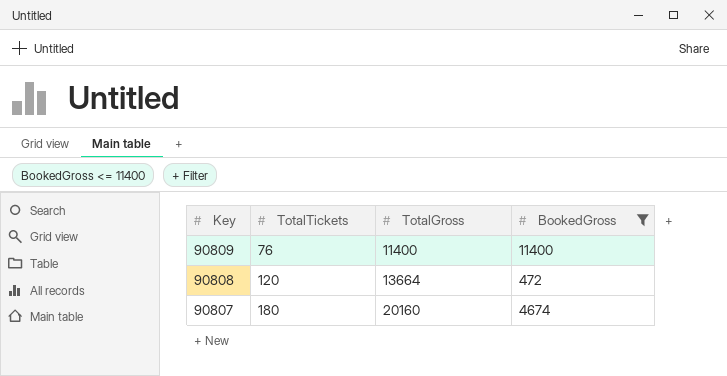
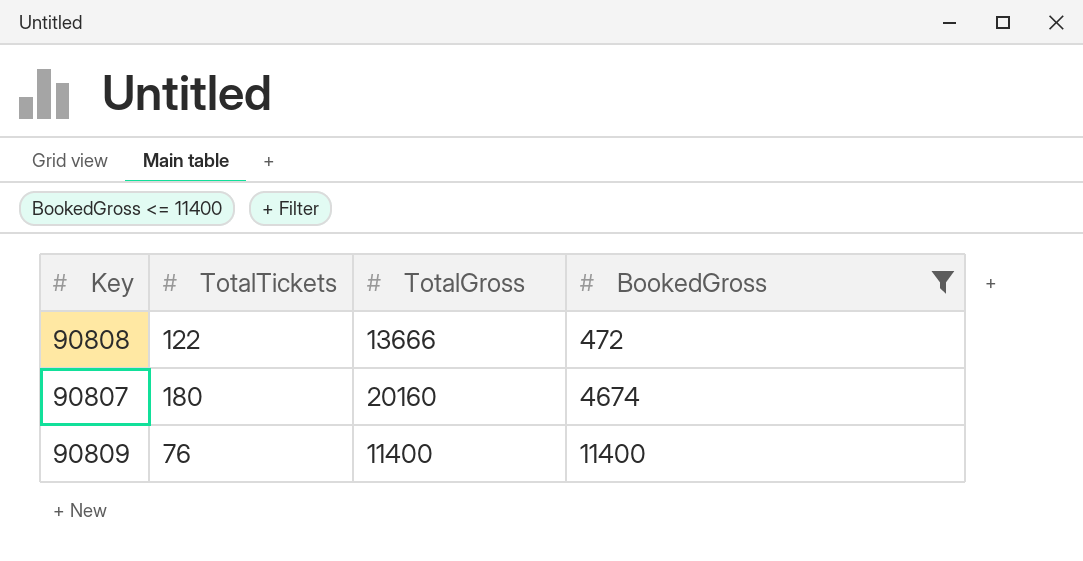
row order: Key descending -> BookedGross ascending
90808 | TotalTickets: 120 -> 122
90808 | TotalGross: 13664 -> 13666

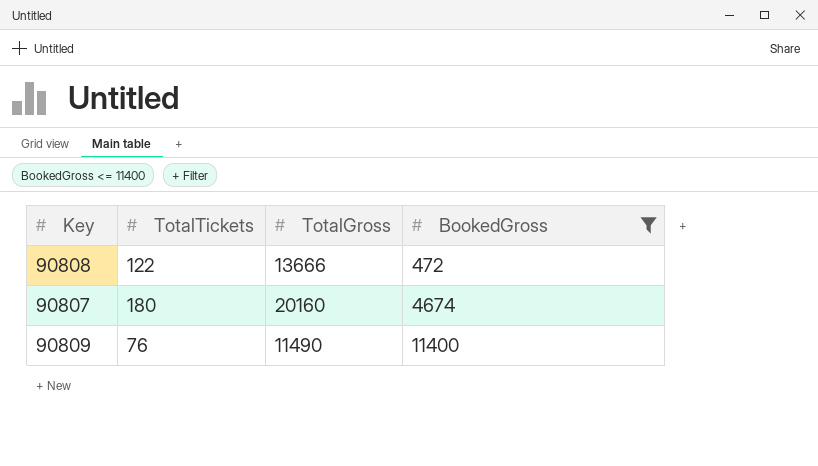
90809 | TotalGross: 11400 -> 11490

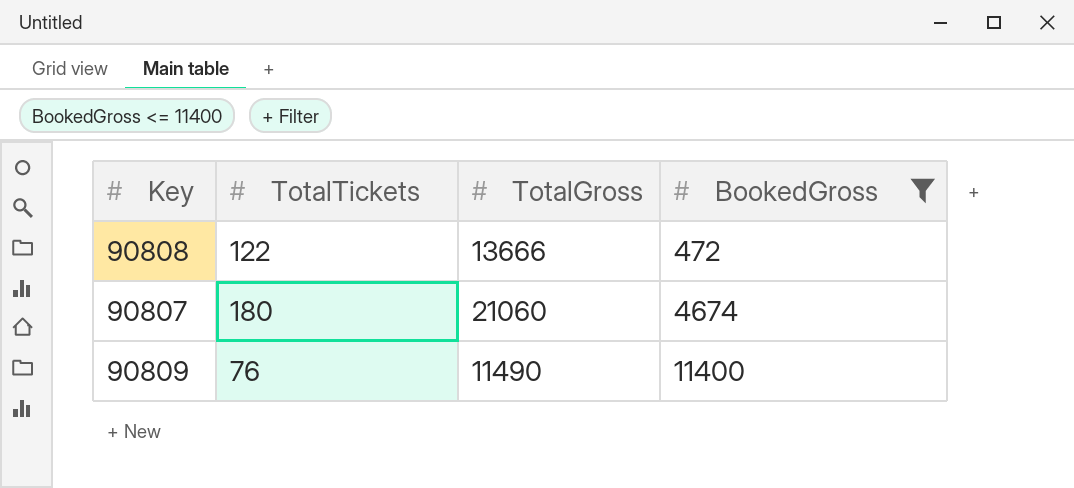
90807 | TotalGross: 20160 -> 21060

